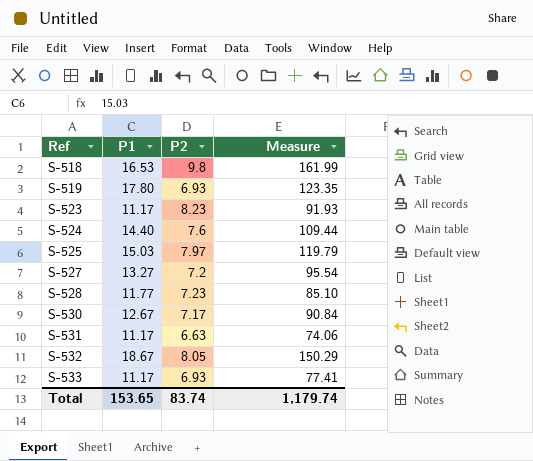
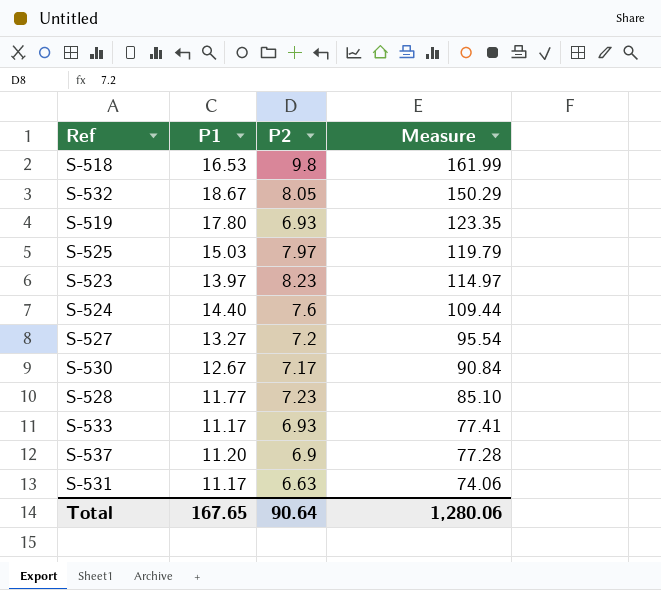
row order: Ref ascending -> Measure descending
S-523 | P1: 11.17 -> 13.97
S-523 | Measure: 91.93 -> 114.97
row S-537: none -> 11.20 | 6.9 | 77.28
Total | P1: 153.65 -> 167.65
Total | P2: 83.74 -> 90.64
Total | Measure: 1,179.74 -> 1,280.06

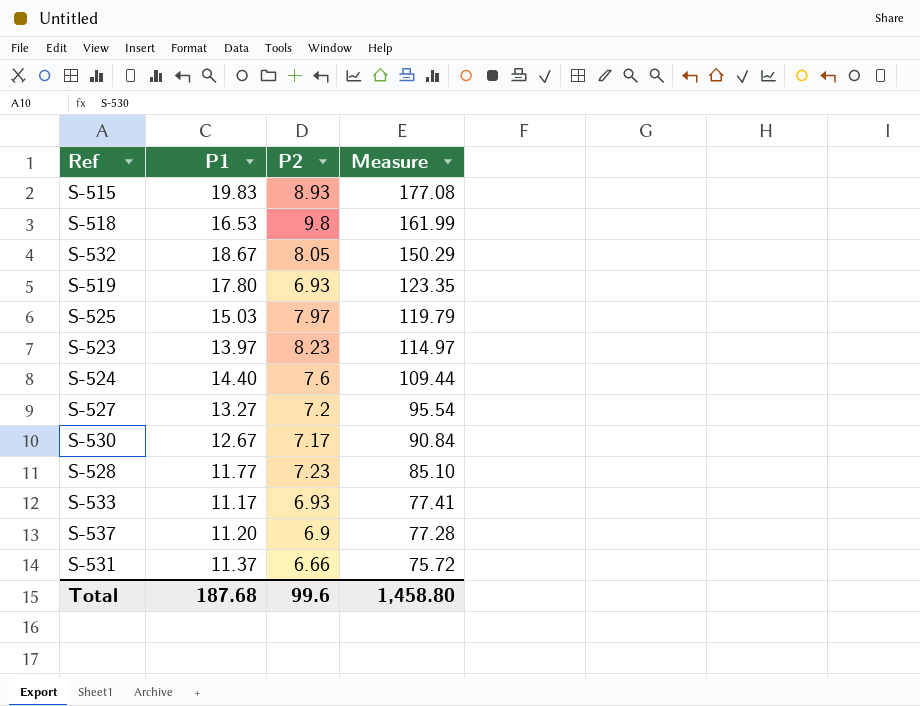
row S-515: none -> 19.83 | 8.93 | 177.08
S-531 | P1: 11.17 -> 11.37
S-531 | P2: 6.63 -> 6.66
S-531 | Measure: 74.06 -> 75.72
Total | P1: 167.65 -> 187.68
Total | P2: 90.64 -> 99.6
Total | Measure: 1,280.06 -> 1,458.80

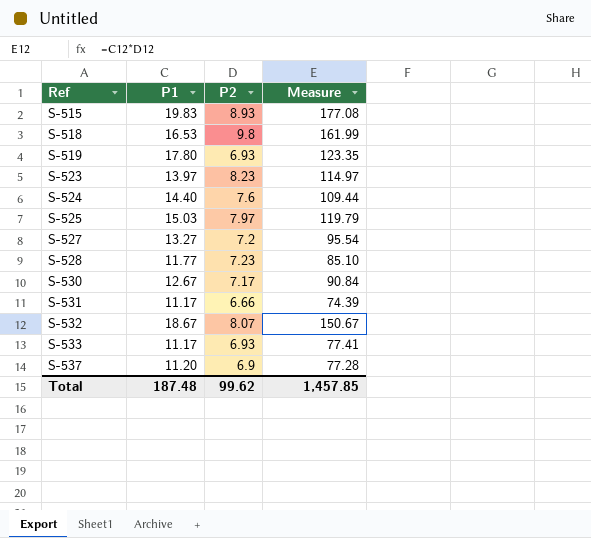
row order: Measure descending -> Ref ascending
S-531 | P1: 11.37 -> 11.17
S-531 | Measure: 75.72 -> 74.39
S-532 | P2: 8.05 -> 8.07
S-532 | Measure: 150.29 -> 150.67
Total | P1: 187.68 -> 187.48
Total | P2: 99.6 -> 99.62
Total | Measure: 1,458.80 -> 1,457.85

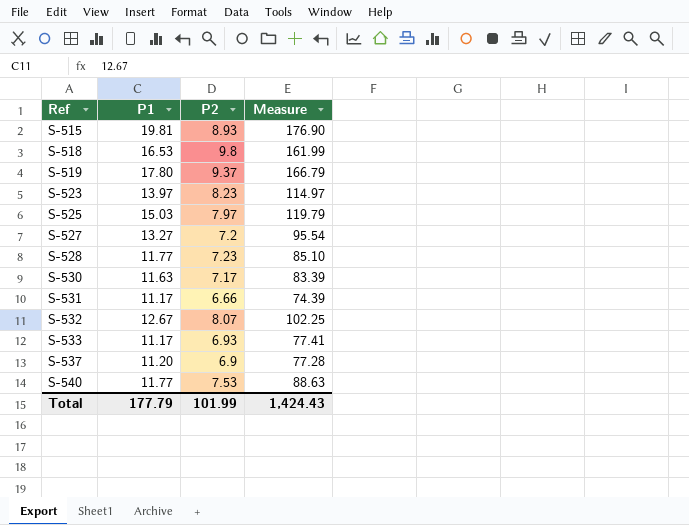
row S-524: 14.40 | 7.6 | 109.44 -> none
S-515 | P1: 19.83 -> 19.81
S-515 | Measure: 177.08 -> 176.90
S-519 | P2: 6.93 -> 9.37
S-519 | Measure: 123.35 -> 166.79
S-530 | P1: 12.67 -> 11.63
S-530 | Measure: 90.84 -> 83.39
S-532 | P1: 18.67 -> 12.67
S-532 | Measure: 150.67 -> 102.25
row S-540: none -> 11.77 | 7.53 | 88.63
Total | P1: 187.48 -> 177.79
Total | P2: 99.62 -> 101.99
Total | Measure: 1,457.85 -> 1,424.43

